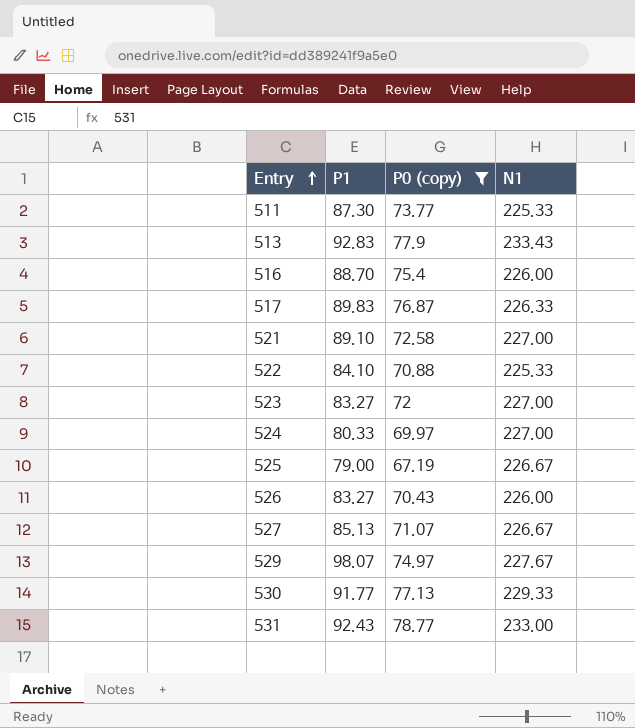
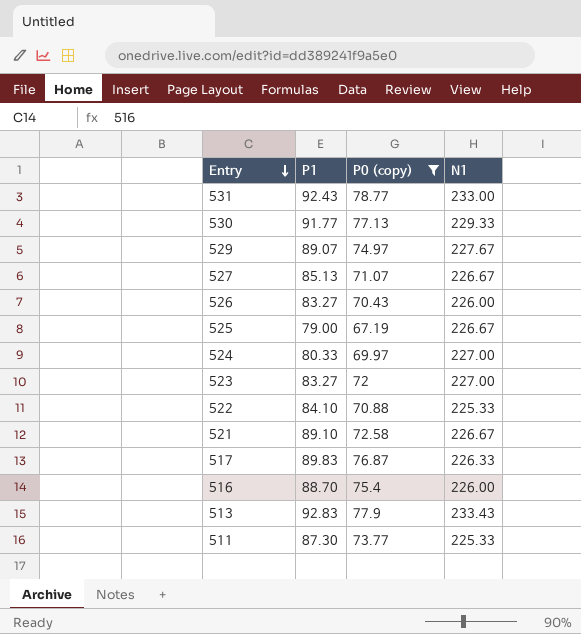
row order: Entry ascending -> Entry descending
529 | P1: 98.07 -> 89.07
521 | N1: 227.00 -> 226.67

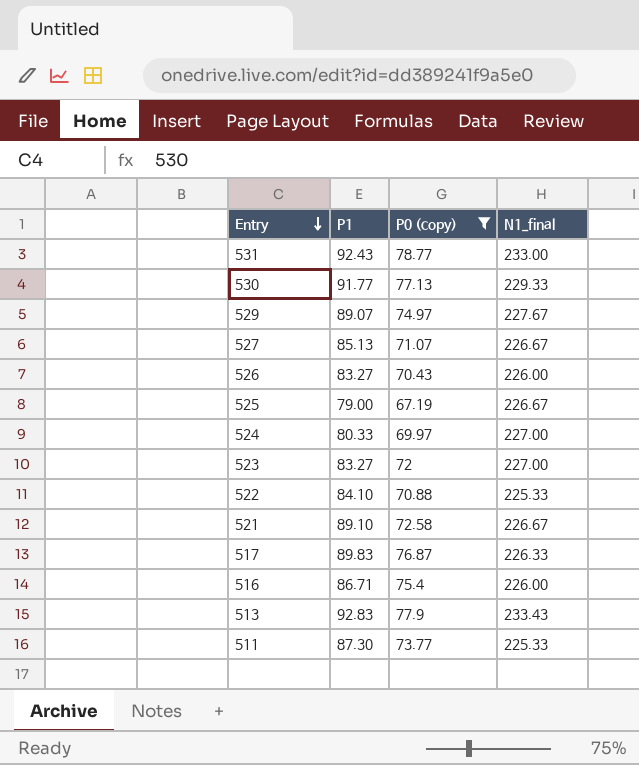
column name: N1 -> N1_final
516 | P1: 88.70 -> 86.71

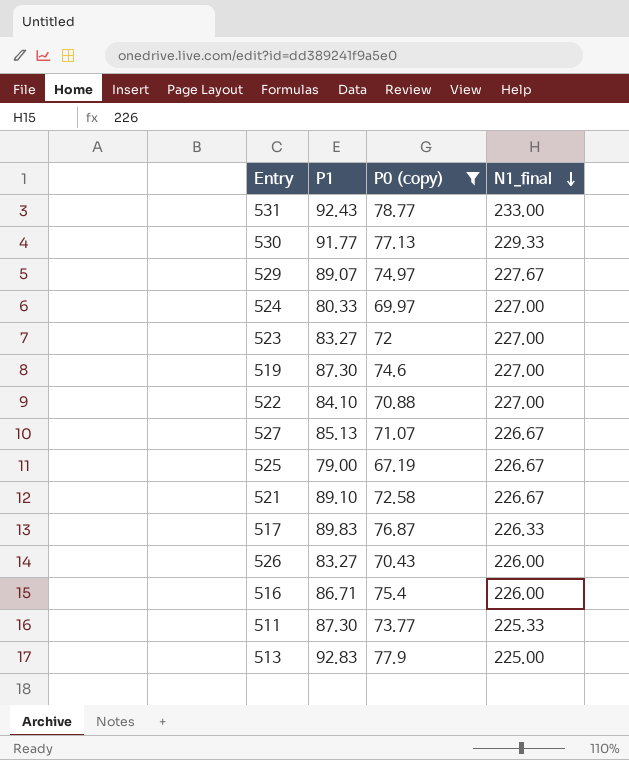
row order: Entry descending -> N1_final descending
row 519: none -> 87.30 | 74.6 | 227.00
522 | N1_final: 225.33 -> 227.00
513 | N1_final: 233.43 -> 225.00

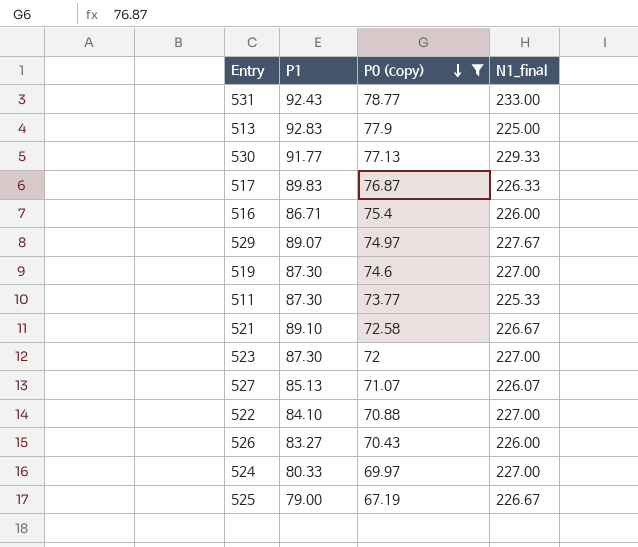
row order: N1_final descending -> P0 (copy) descending
523 | P1: 83.27 -> 87.30
527 | N1_final: 226.67 -> 226.07

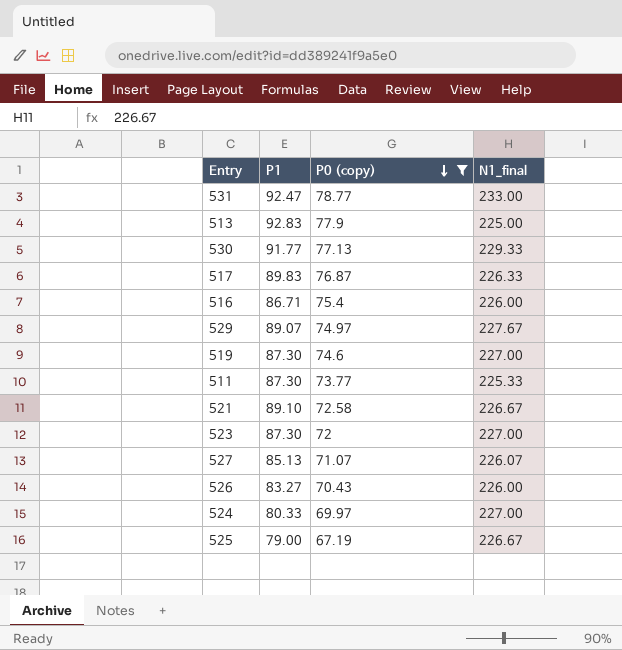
row 522: 84.10 | 70.88 | 227.00 -> none
531 | P1: 92.43 -> 92.47

